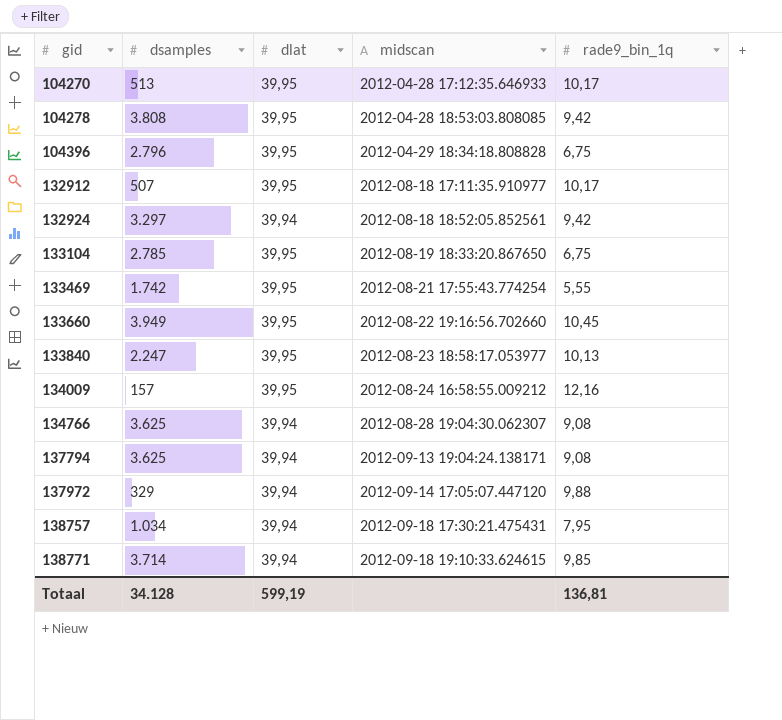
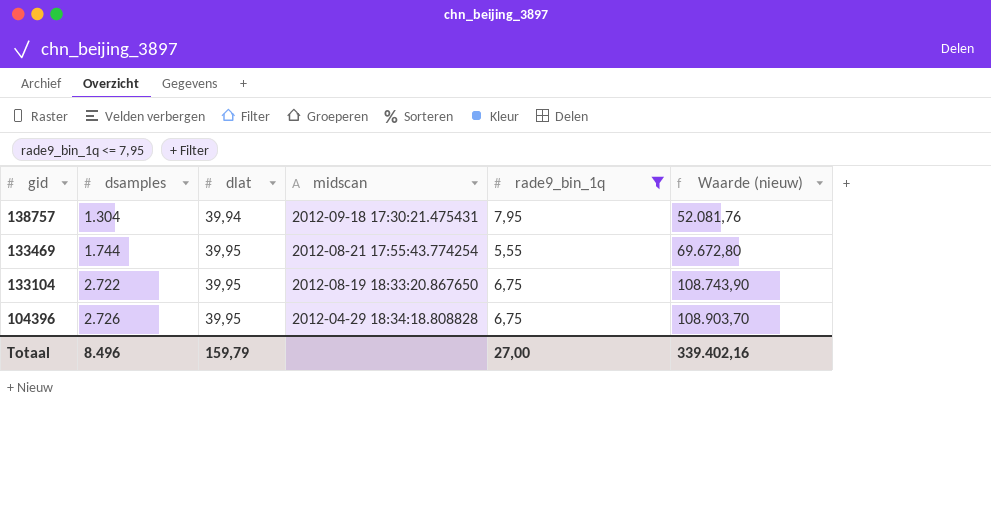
filter: none -> rade9_bin_1q <= 7,95
row order: gid ascending -> gid descending
column Waarde (nieuw) | formula: none -> [dsamples] * [dlat]
138757 | dsamples: 1.034 -> 1.304
133469 | dsamples: 1.742 -> 1.744
133104 | dsamples: 2.785 -> 2.722
104396 | dsamples: 2.796 -> 2.726
Totaal | dsamples: 34.128 -> 8.496
Totaal | dlat: 599,19 -> 159,79
Totaal | rade9_bin_1q: 136,81 -> 27,00

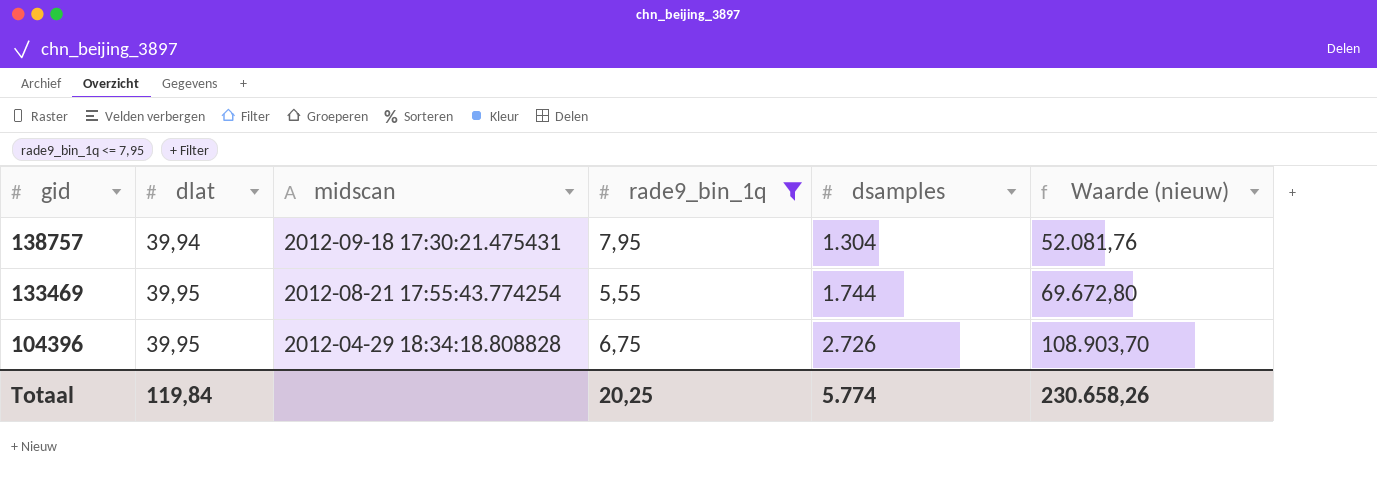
column dsamples | position: 2 -> 5
row 133104: 2.722 | 39,95 | 2012-08-19 18:33:20.867650 | 6,75 | 108.743,90 -> none
Totaal | dlat: 159,79 -> 119,84
Totaal | rade9_bin_1q: 27,00 -> 20,25
Totaal | dsamples: 8.496 -> 5.774
Totaal | Waarde (nieuw): 339.402,16 -> 230.658,26

